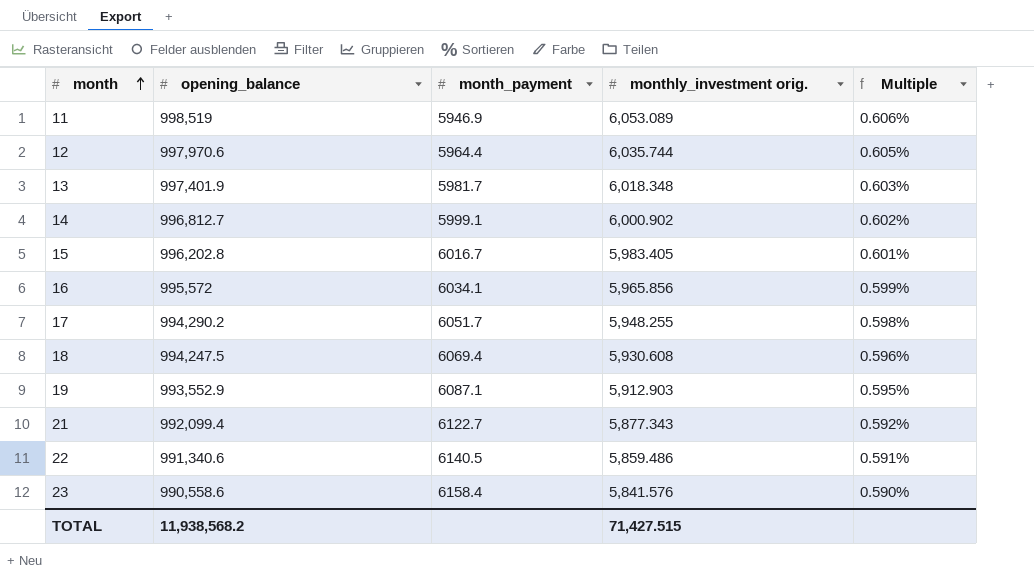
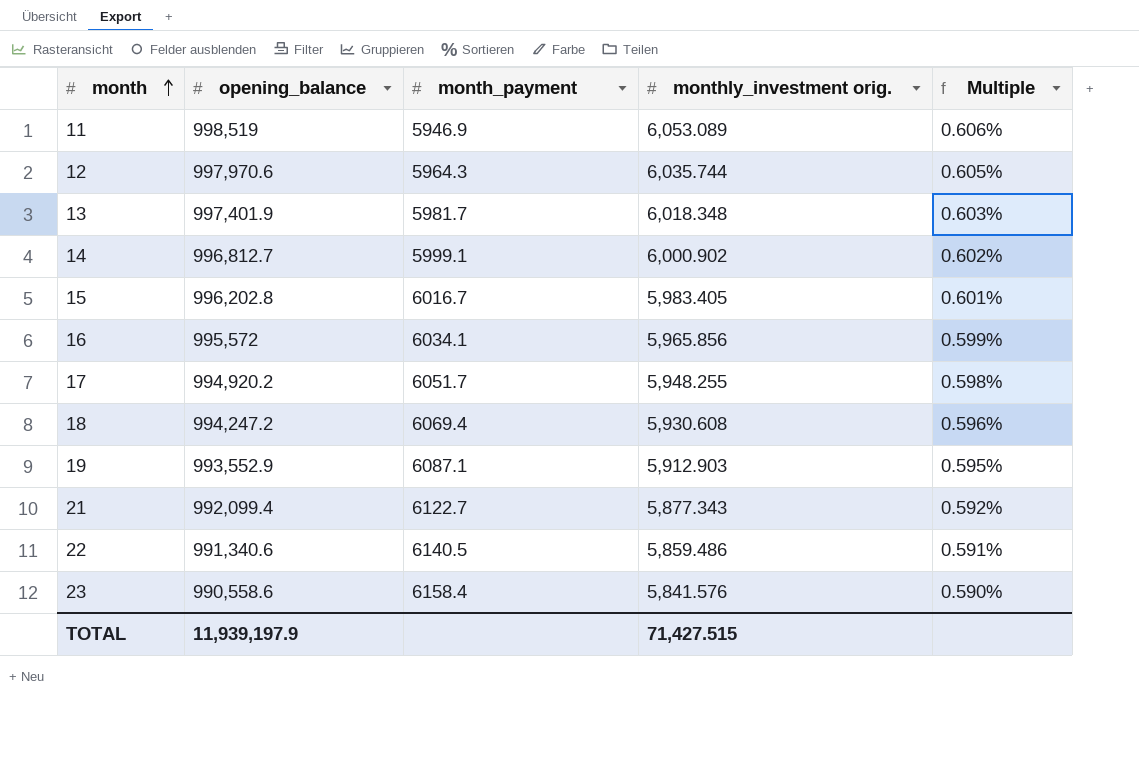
12 | month_payment: 5964.4 -> 5964.3
17 | opening_balance: 994,290.2 -> 994,920.2
18 | opening_balance: 994,247.5 -> 994,247.2
TOTAL | opening_balance: 11,938,568.2 -> 11,939,197.9

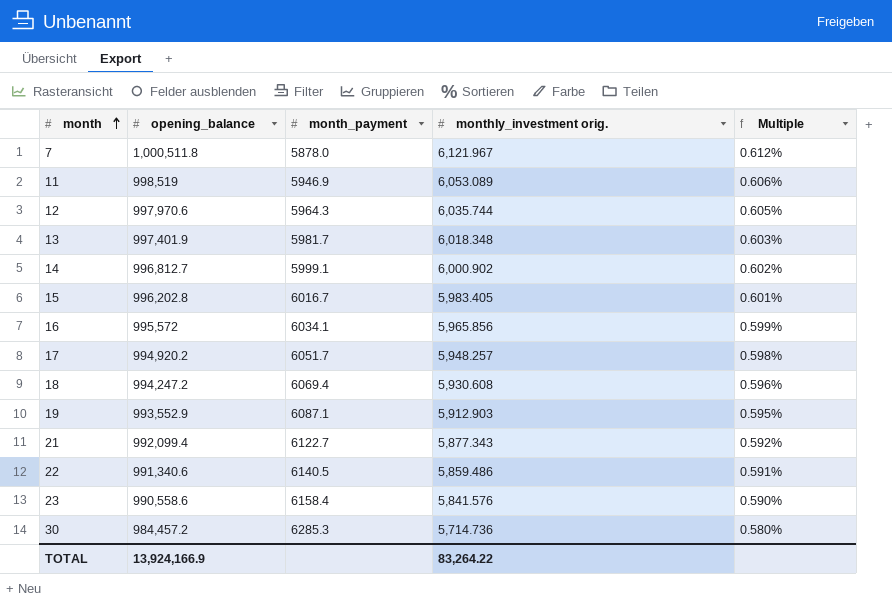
row 7: none -> 1,000,511.8 | 5878.0 | 6,121.967 | 0.612%
17 | monthly_investment orig.: 5,948.255 -> 5,948.257
row 30: none -> 984,457.2 | 6285.3 | 5,714.736 | 0.580%
TOTAL | opening_balance: 11,939,197.9 -> 13,924,166.9
TOTAL | monthly_investment orig.: 71,427.515 -> 83,264.22

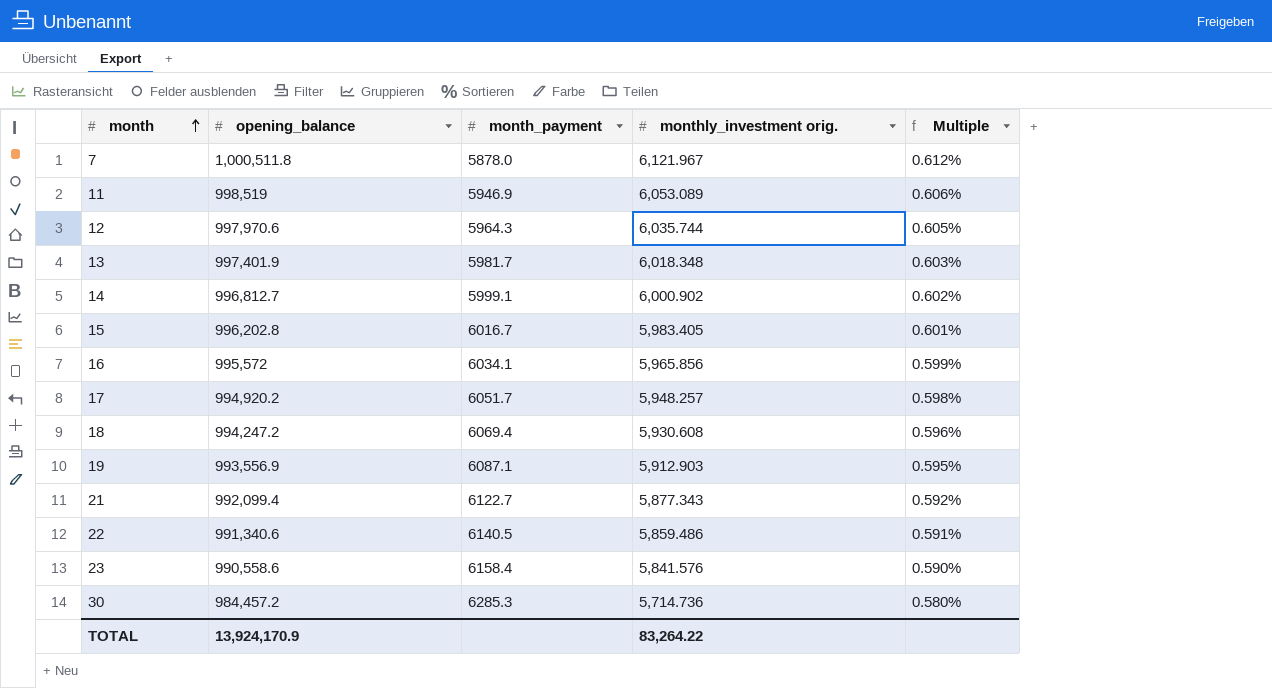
19 | opening_balance: 993,552.9 -> 993,556.9
TOTAL | opening_balance: 13,924,166.9 -> 13,924,170.9

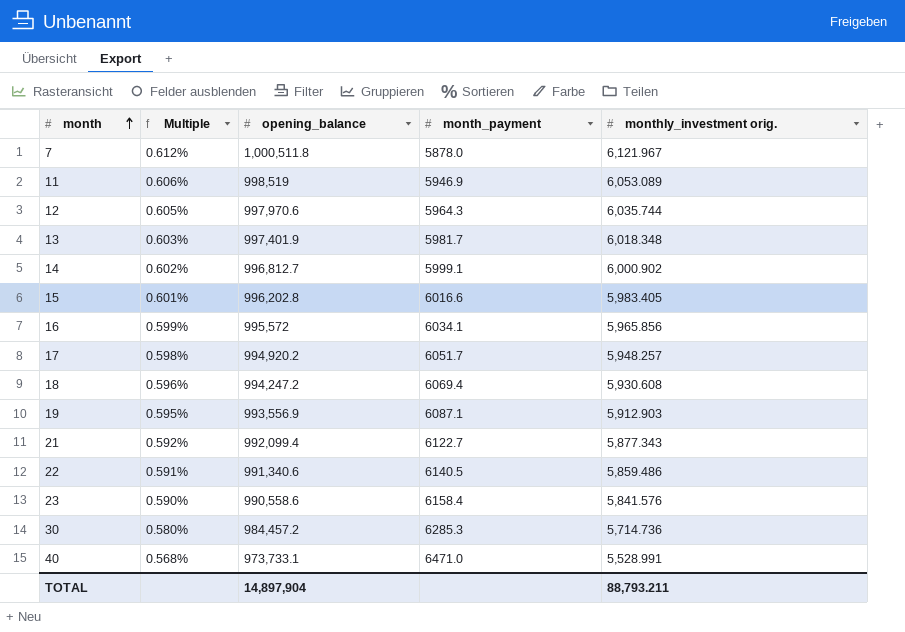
column Multiple | position: 5 -> 2
15 | month_payment: 6016.7 -> 6016.6
row 40: none -> 0.568% | 973,733.1 | 6471.0 | 5,528.991
TOTAL | opening_balance: 13,924,170.9 -> 14,897,904
TOTAL | monthly_investment orig.: 83,264.22 -> 88,793.211

